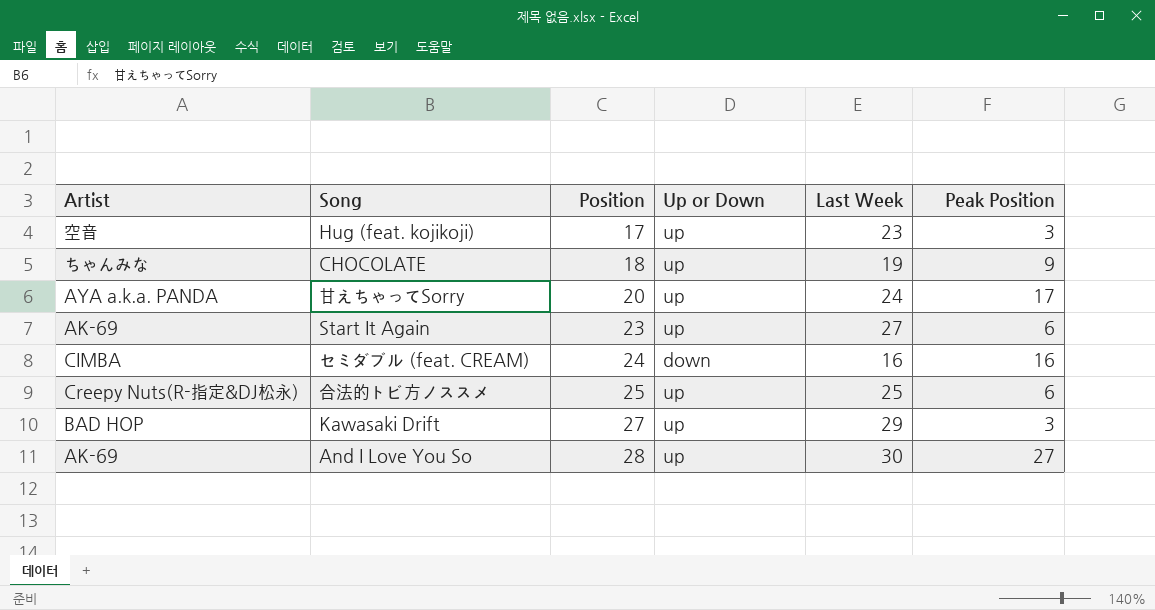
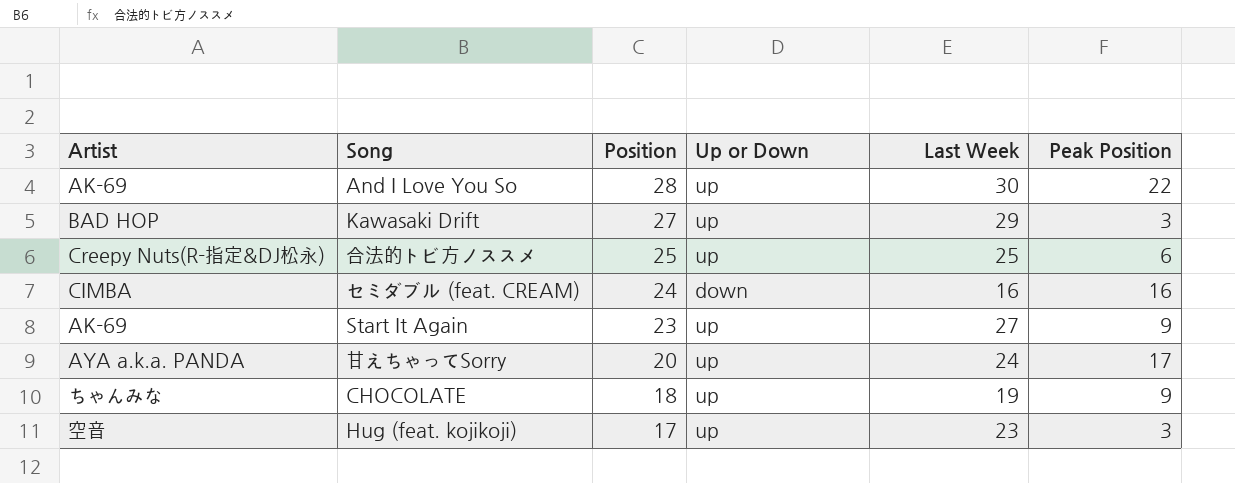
row order: Position ascending -> Position descending
And I Love You So | Peak Position: 27 -> 22
Start It Again | Peak Position: 6 -> 9

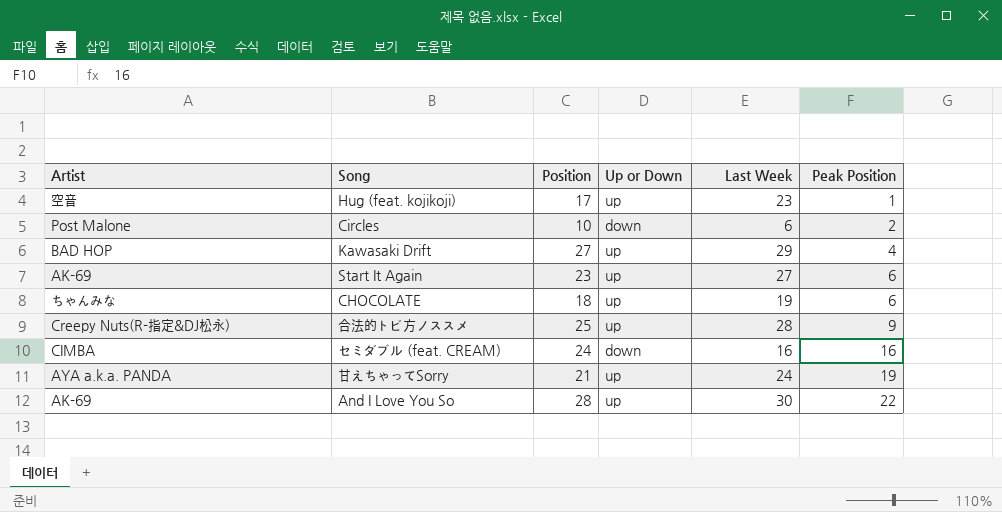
row order: Position descending -> Peak Position ascending
Hug (feat. kojikoji) | Peak Position: 3 -> 1
row Circles: none -> Post Malone | 10 | down | 6 | 2
Kawasaki Drift | Peak Position: 3 -> 4
Start It Again | Peak Position: 9 -> 6
CHOCOLATE | Peak Position: 9 -> 6
合法的トビ方ノススメ | Last Week: 25 -> 28
合法的トビ方ノススメ | Peak Position: 6 -> 9
甘えちゃってSorry | Position: 20 -> 21
甘えちゃってSorry | Peak Position: 17 -> 19

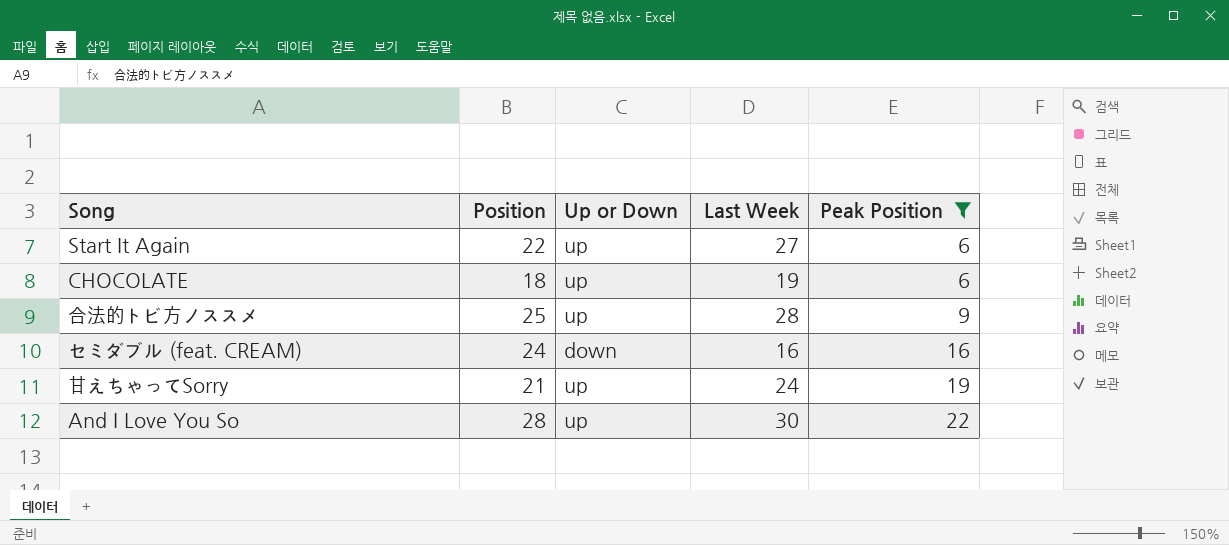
filter: none -> Peak Position >= 6
column Artist | position: 1 -> none
Start It Again | Position: 23 -> 22

